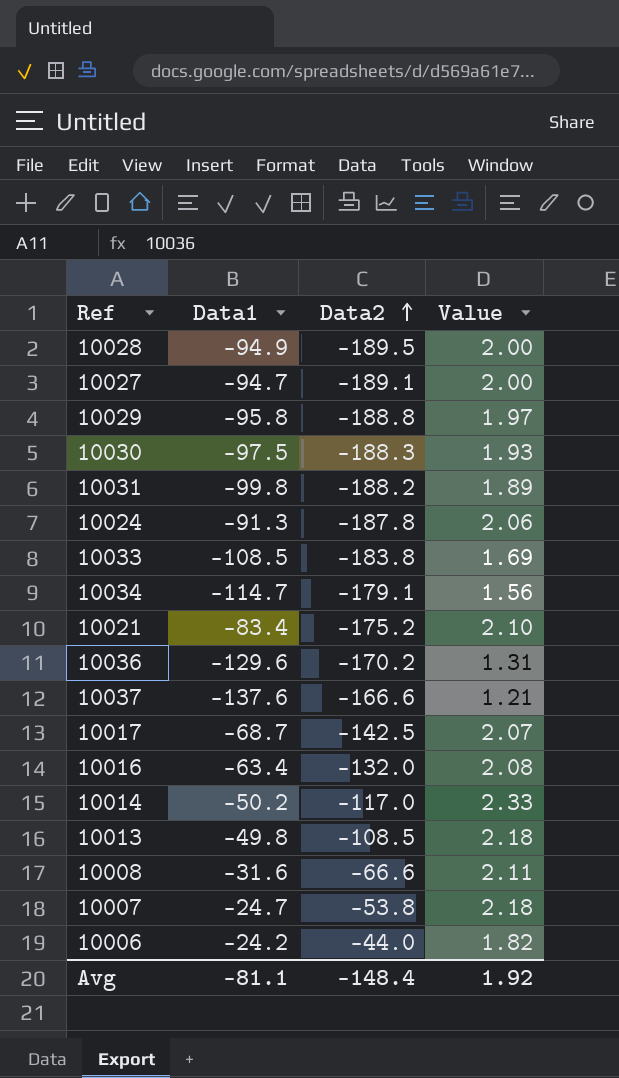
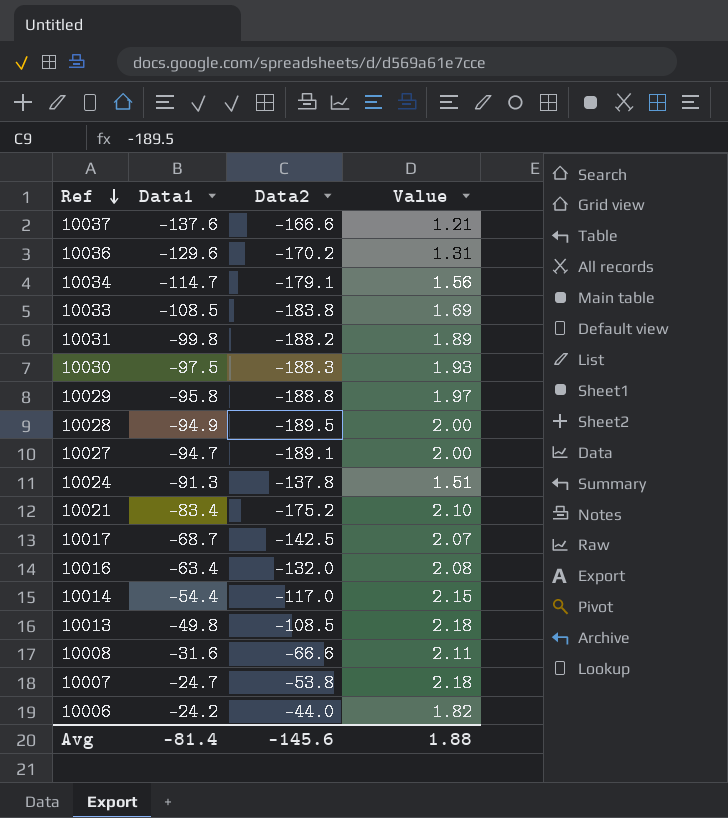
row order: Data2 ascending -> Ref descending
10024 | Data2: -187.8 -> -137.8
10024 | Value: 2.06 -> 1.51
10014 | Data1: -50.2 -> -54.4
10014 | Value: 2.33 -> 2.15
Avg | Data1: -81.1 -> -81.4
Avg | Data2: -148.4 -> -145.6
Avg | Value: 1.92 -> 1.88

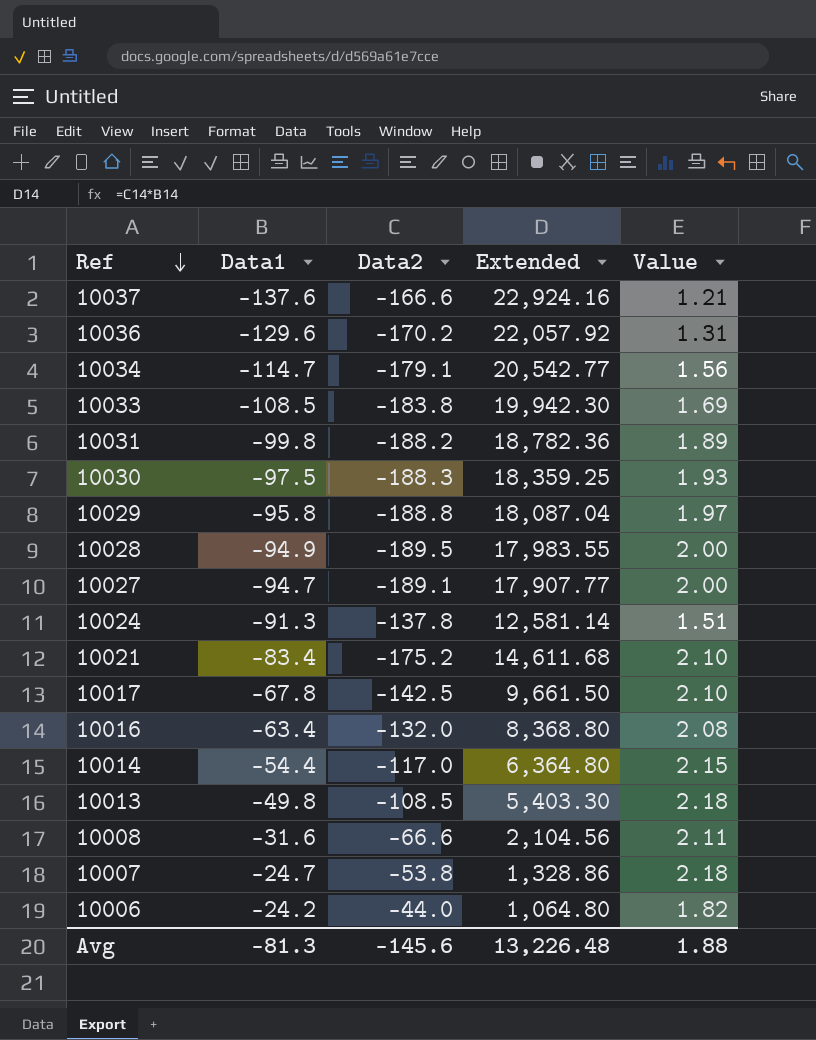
column Extended | formula: none -> [Data1] * [Data2]
10017 | Data1: -68.7 -> -67.8
10017 | Value: 2.07 -> 2.10
Avg | Data1: -81.4 -> -81.3

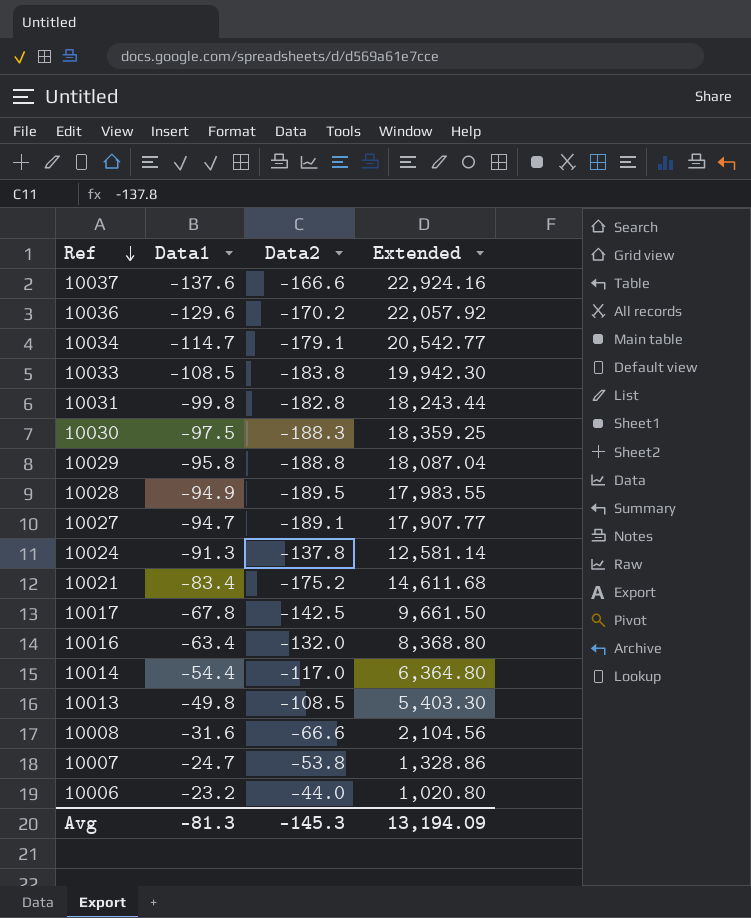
column Value | formula: [Data2] / [Data1] -> none
10031 | Data2: -188.2 -> -182.8
10031 | Extended: 18,782.36 -> 18,243.44
10006 | Data1: -24.2 -> -23.2
10006 | Extended: 1,064.80 -> 1,020.80
Avg | Data2: -145.6 -> -145.3
Avg | Extended: 13,226.48 -> 13,194.09

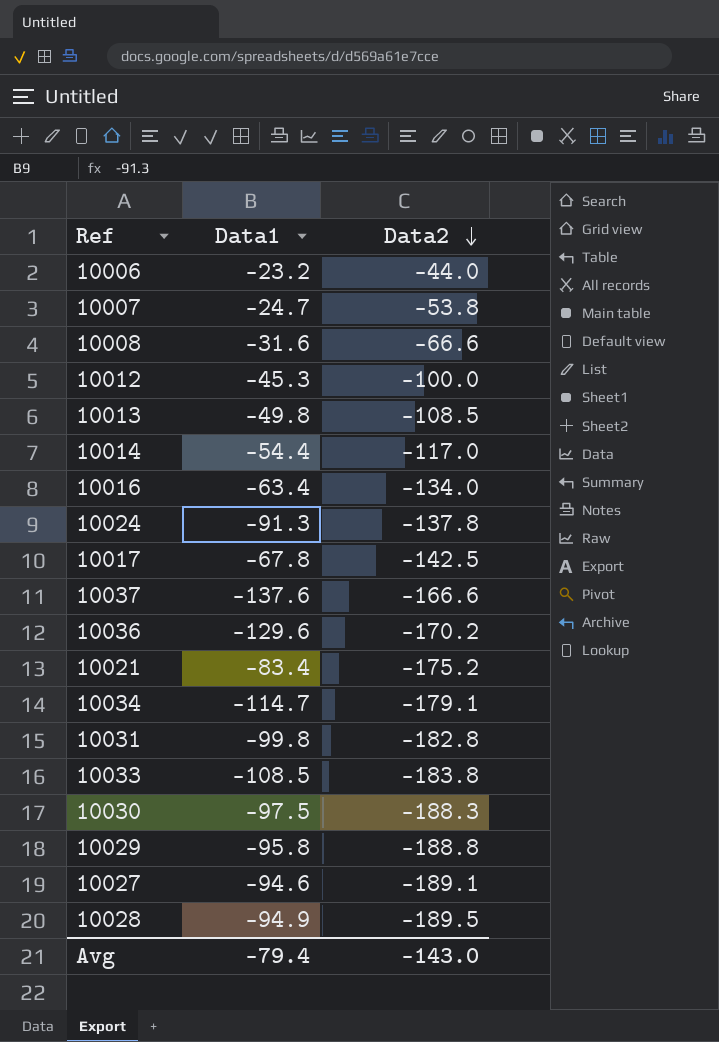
row order: Ref descending -> Data2 descending
column Extended | formula: [Data1] * [Data2] -> none
row 10012: none -> -45.3 | -100.0
10016 | Data2: -132.0 -> -134.0
10027 | Data1: -94.7 -> -94.6
Avg | Data1: -81.3 -> -79.4
Avg | Data2: -145.3 -> -143.0

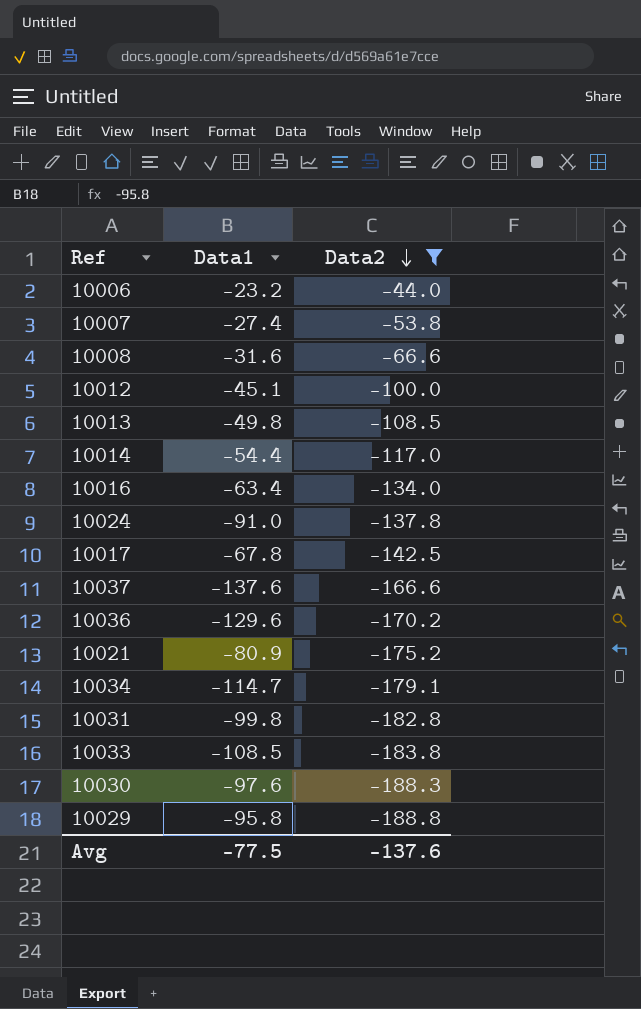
filter: none -> Data2 >= -188.8
10007 | Data1: -24.7 -> -27.4
10012 | Data1: -45.3 -> -45.1
10024 | Data1: -91.3 -> -91.0
10021 | Data1: -83.4 -> -80.9
10030 | Data1: -97.5 -> -97.6
Avg | Data1: -79.4 -> -77.5
Avg | Data2: -143.0 -> -137.6

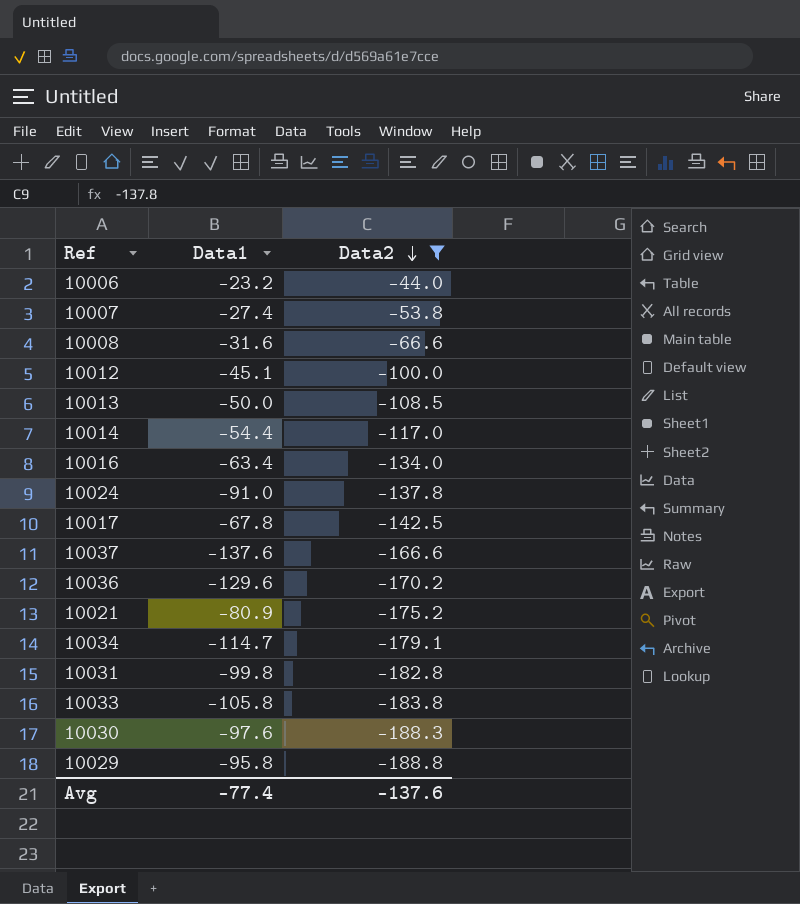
10013 | Data1: -49.8 -> -50.0
10033 | Data1: -108.5 -> -105.8
Avg | Data1: -77.5 -> -77.4

